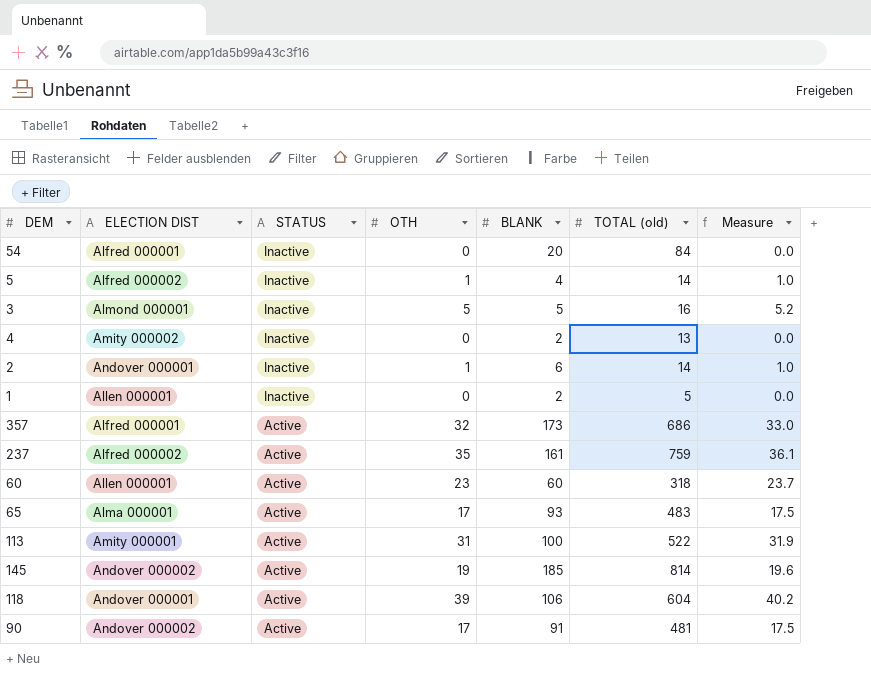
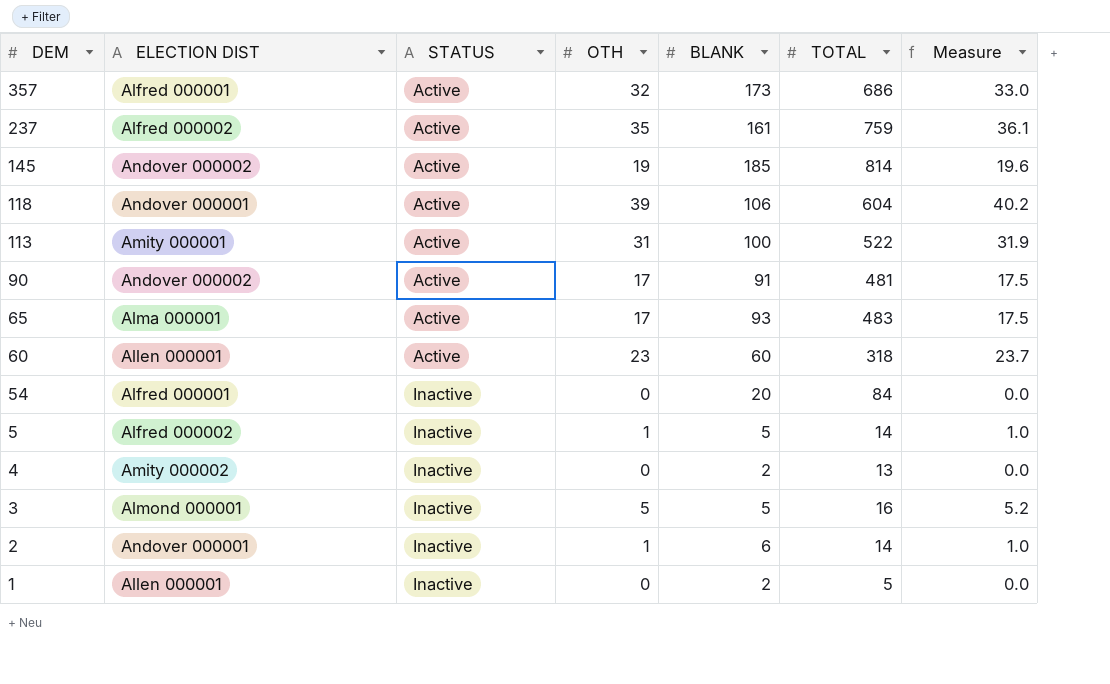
row order: STATUS descending -> DEM descending
column name: TOTAL (old) -> TOTAL
5 | BLANK: 4 -> 5

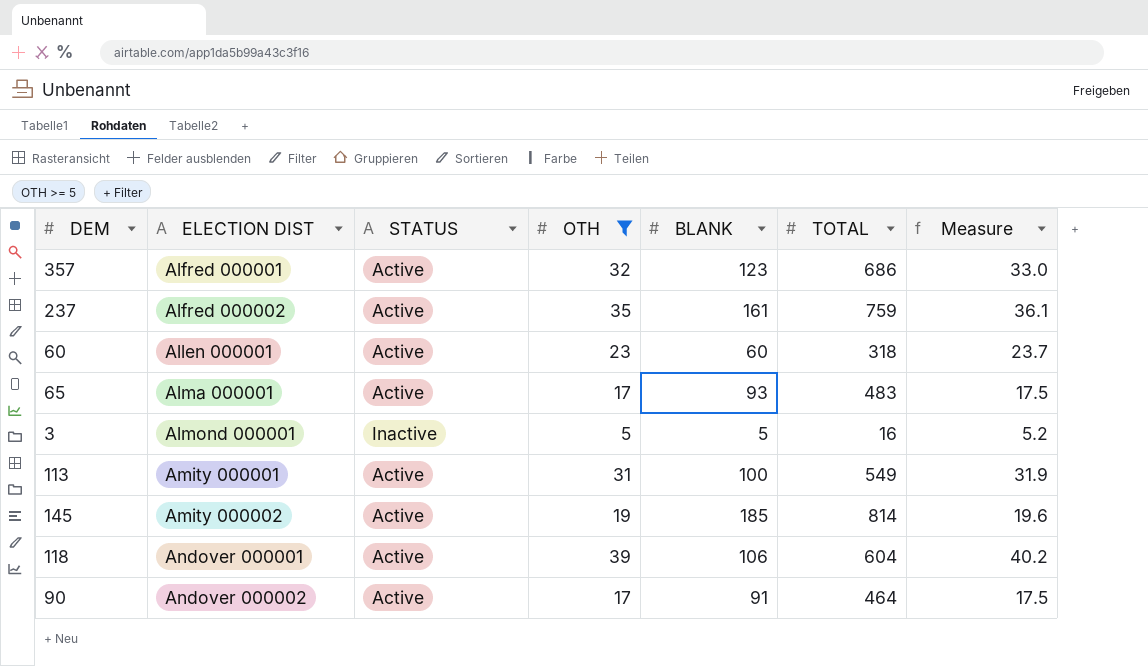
filter: none -> OTH >= 5
row order: DEM descending -> ELECTION DIST ascending
357 | BLANK: 173 -> 123
113 | TOTAL: 522 -> 549
145 | ELECTION DIST: Andover 000002 -> Amity 000002
90 | TOTAL: 481 -> 464

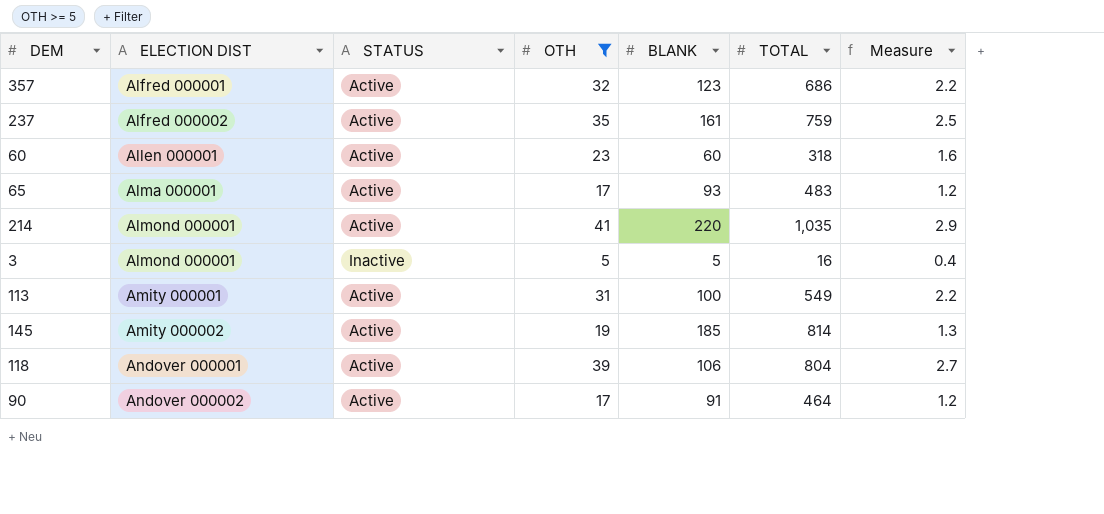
column Measure | formula: [OTH] * 1.03 -> [OTH] * 0.07
row 214: none -> Almond 000001 | Active | 41 | 220 | 1,035 | 2.9
118 | TOTAL: 604 -> 804

